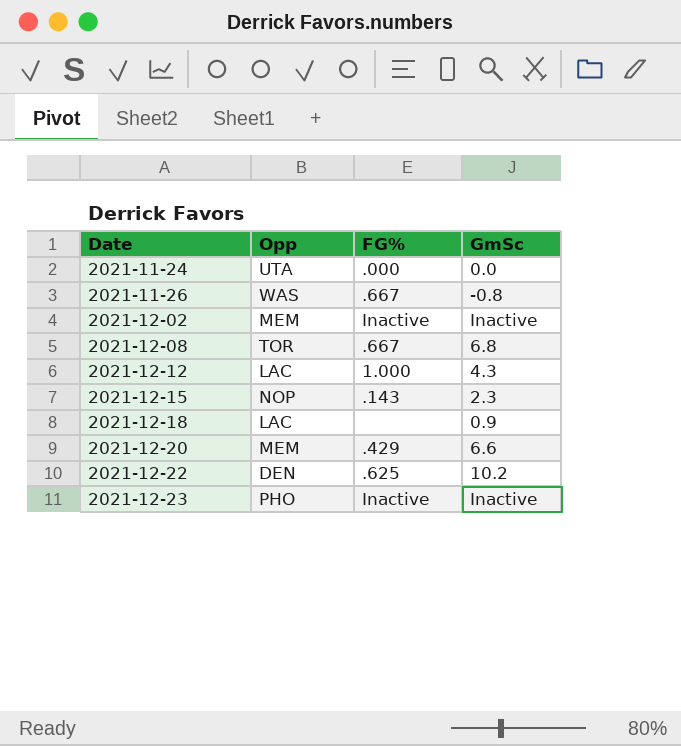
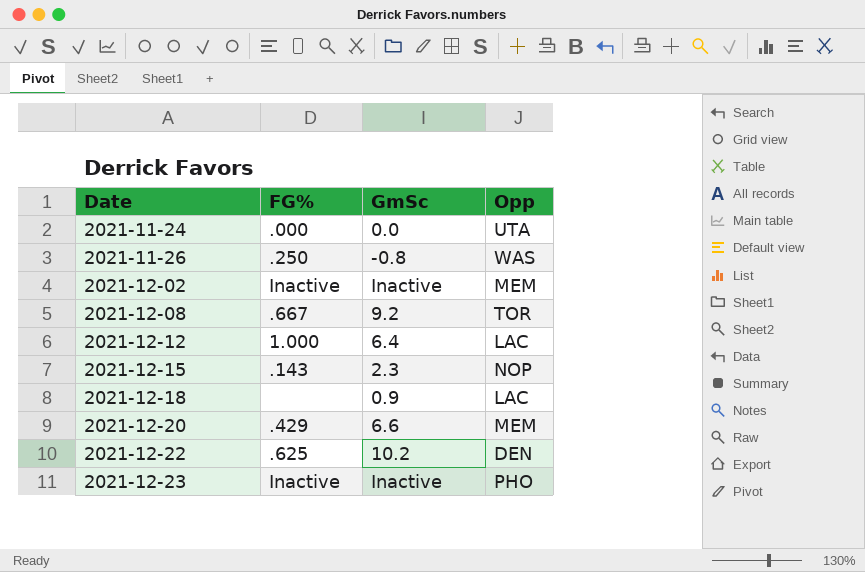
column Opp | position: 2 -> 4
2021-11-26 | FG%: .667 -> .250
2021-12-08 | GmSc: 6.8 -> 9.2
2021-12-12 | GmSc: 4.3 -> 6.4

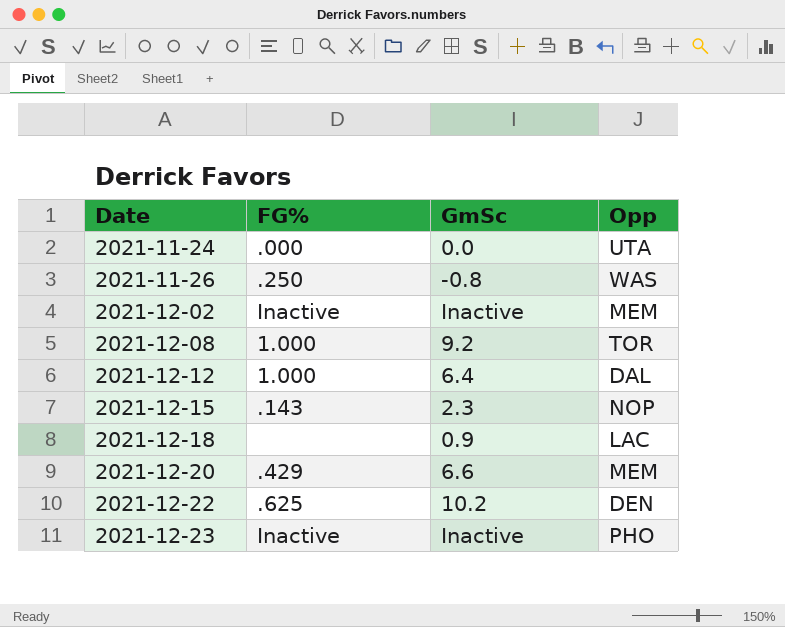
2021-12-08 | FG%: .667 -> 1.000
2021-12-12 | Opp: LAC -> DAL

